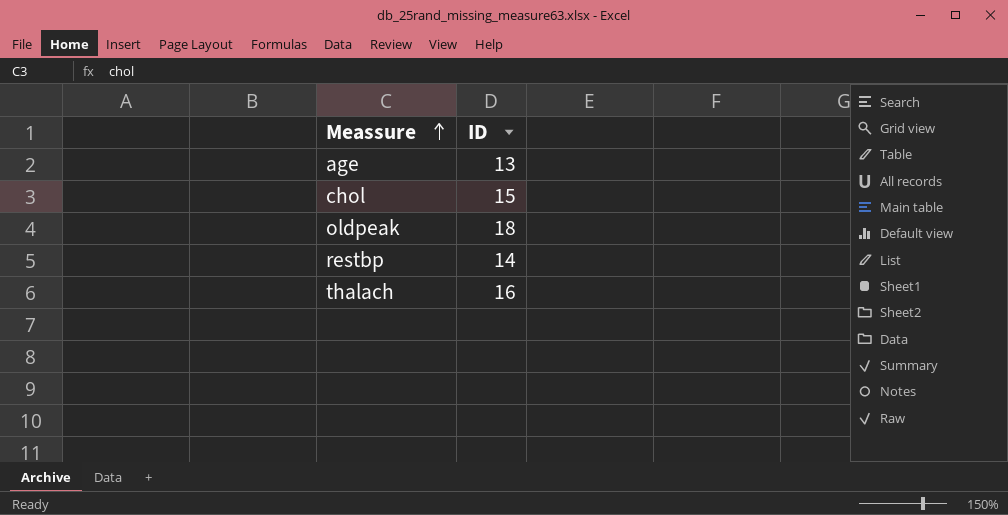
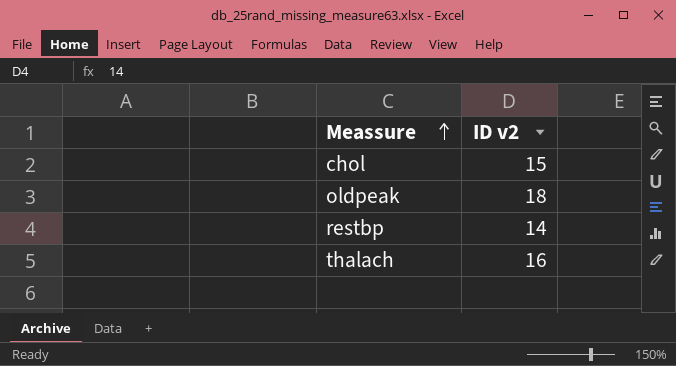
column name: ID -> ID v2
row age: 13 -> none

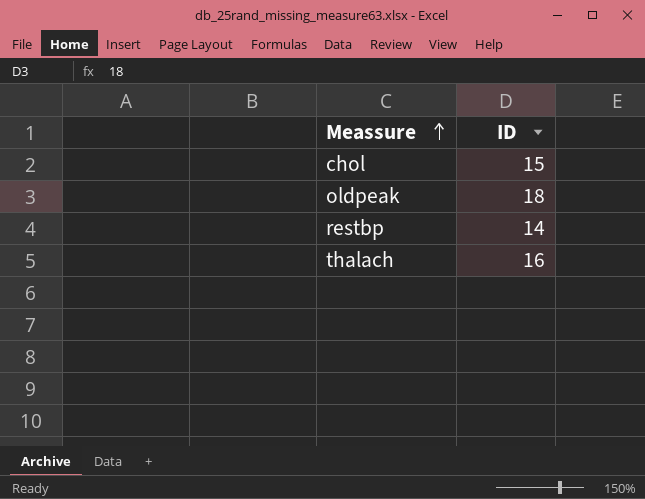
column name: ID v2 -> ID

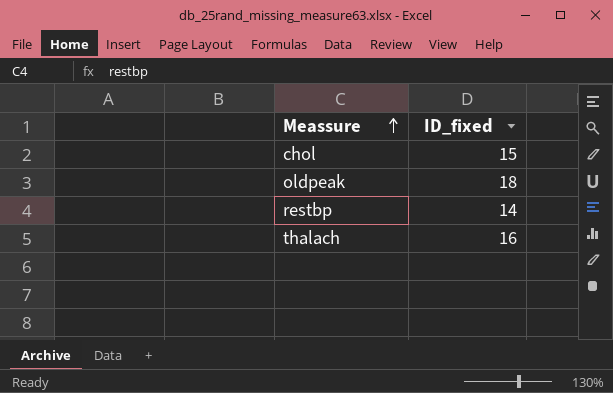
column name: ID -> ID_fixed

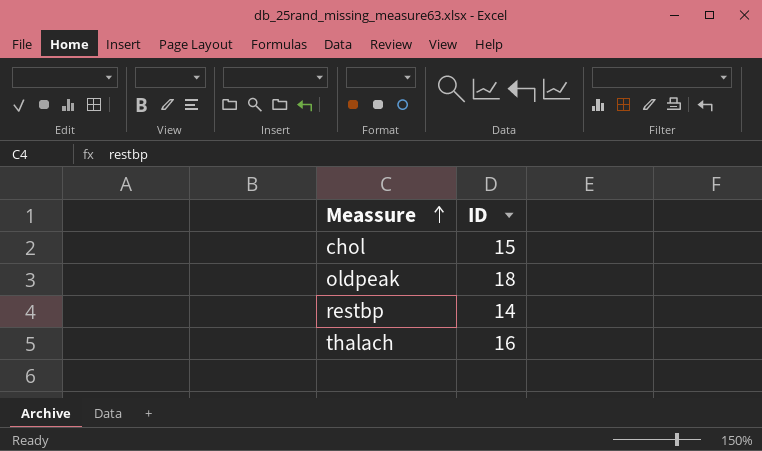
column name: ID_fixed -> ID

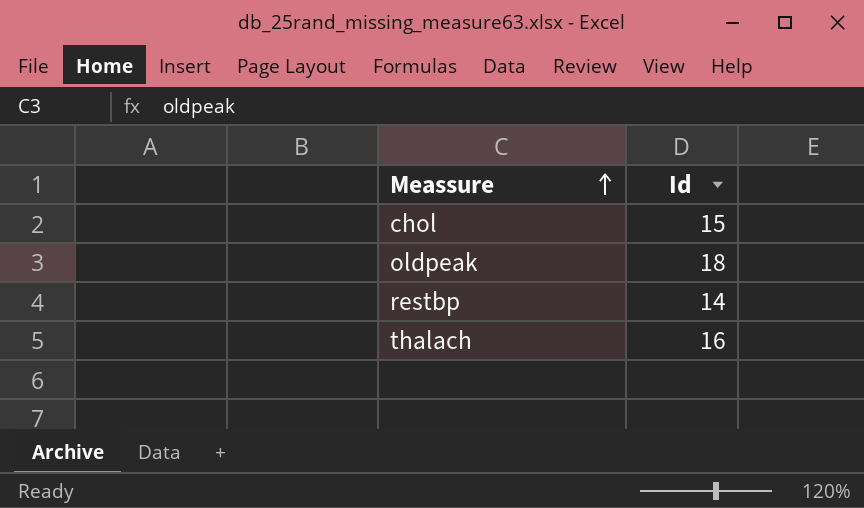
column name: ID -> Id

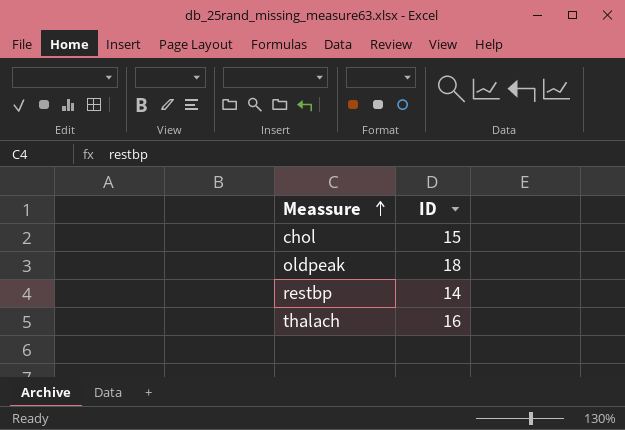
column name: Id -> ID

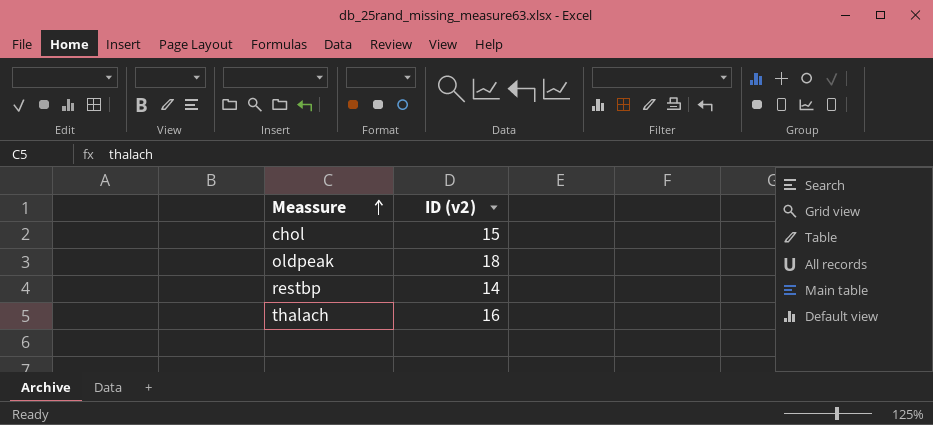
column name: ID -> ID (v2)

